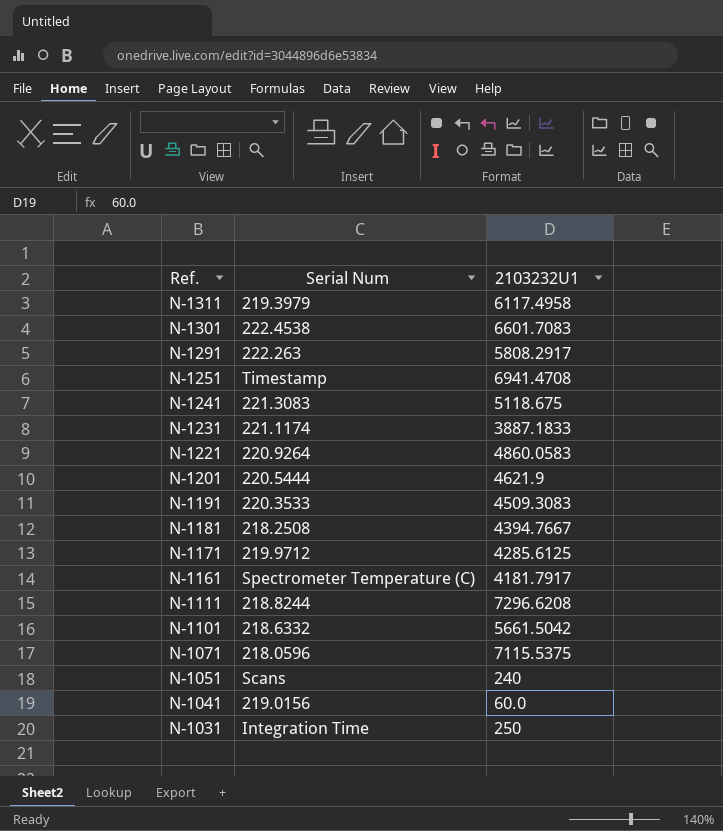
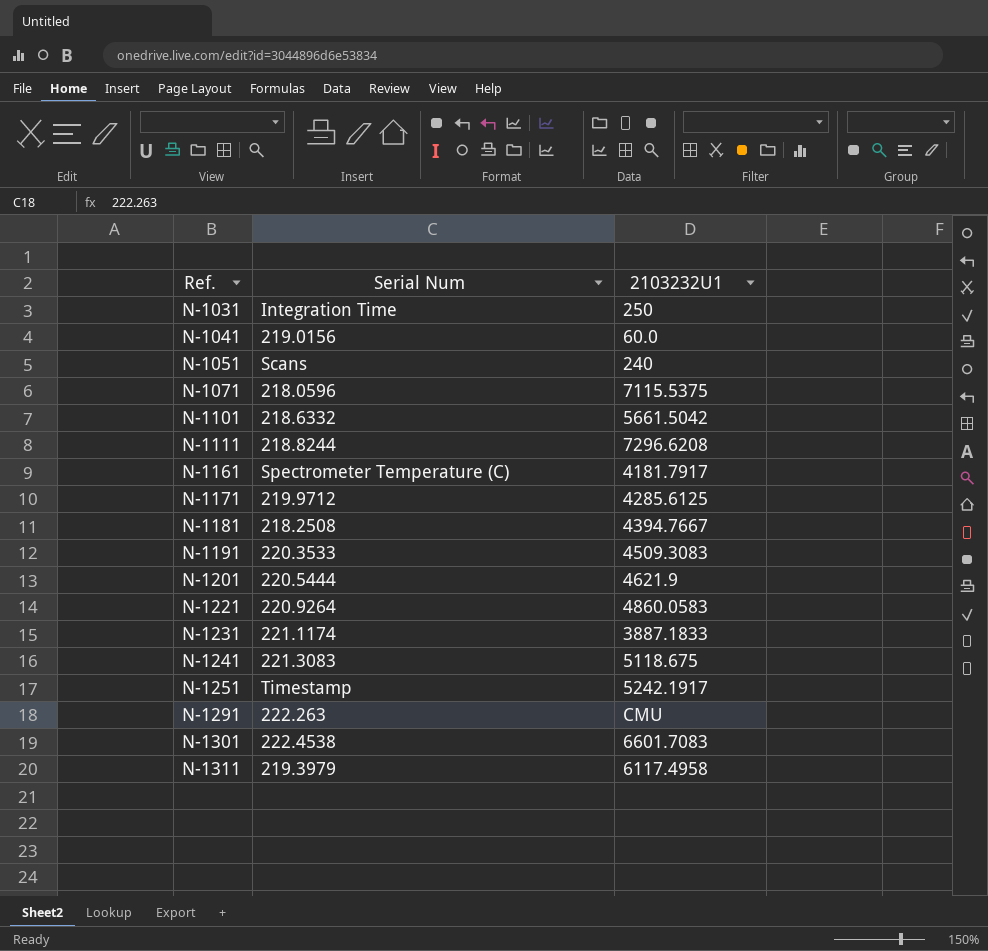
row order: Ref. descending -> Ref. ascending
N-1251 | 2103232U1: 6941.4708 -> 5242.1917
N-1291 | 2103232U1: 5808.2917 -> CMU

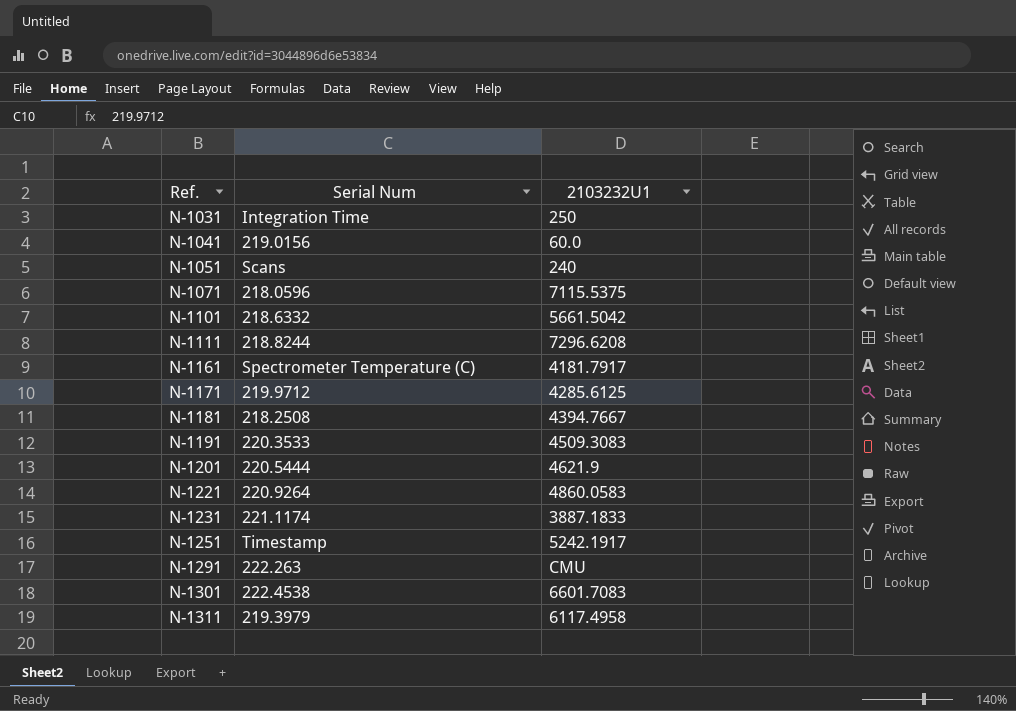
row N-1241: 221.3083 | 5118.675 -> none

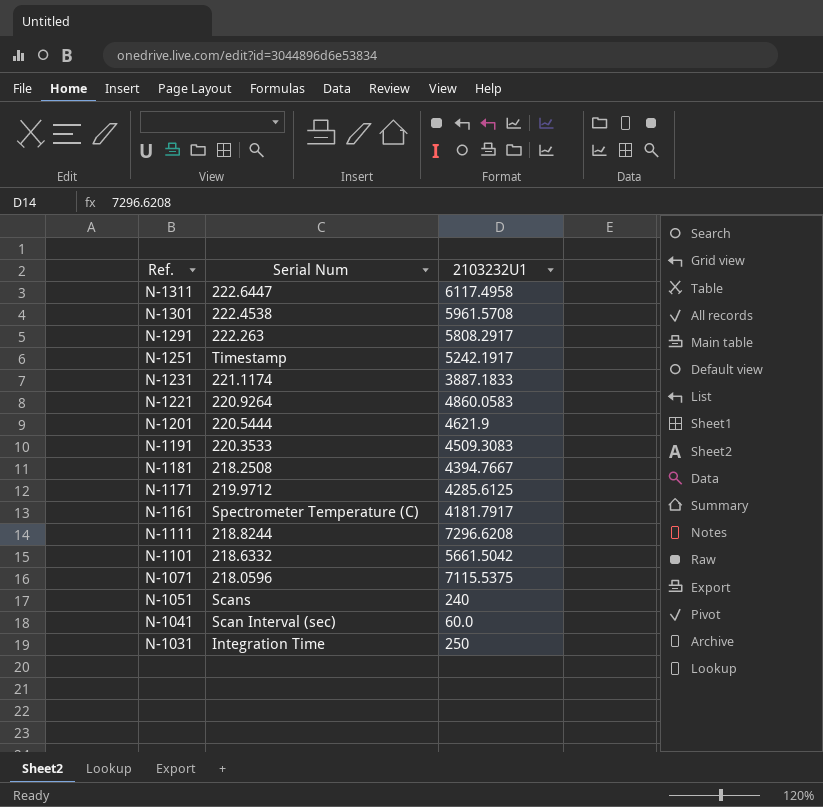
row order: Ref. ascending -> Ref. descending
N-1311 | Serial Num: 219.3979 -> 222.6447
N-1301 | 2103232U1: 6601.7083 -> 5961.5708
N-1291 | 2103232U1: CMU -> 5808.2917
N-1041 | Serial Num: 219.0156 -> Scan Interval (sec)

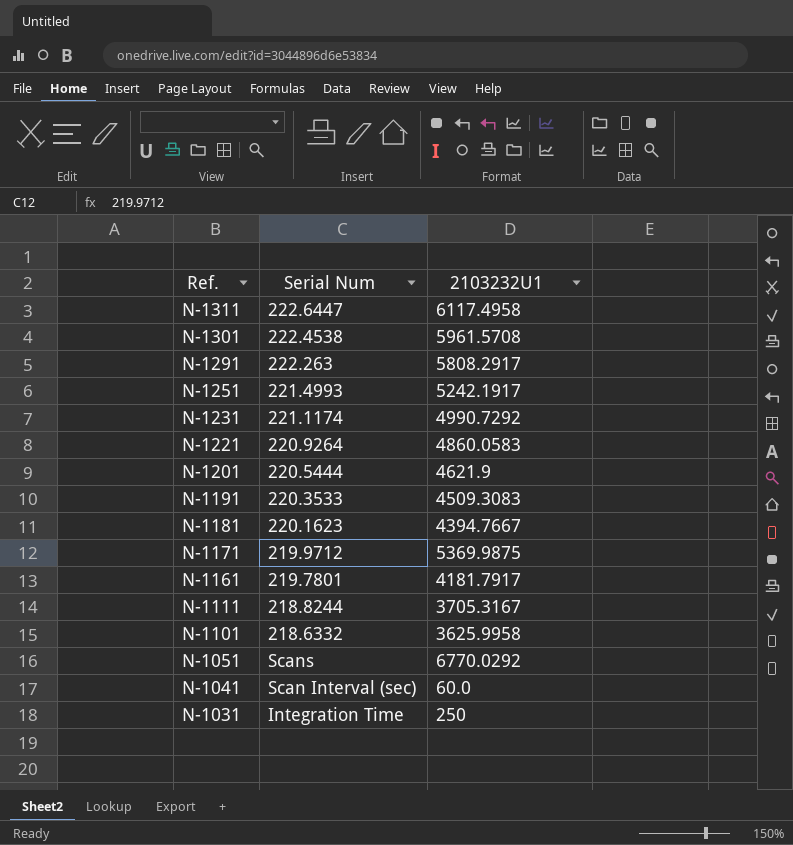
row N-1071: 218.0596 | 7115.5375 -> none
N-1251 | Serial Num: Timestamp -> 221.4993
N-1231 | 2103232U1: 3887.1833 -> 4990.7292
N-1181 | Serial Num: 218.2508 -> 220.1623
N-1171 | 2103232U1: 4285.6125 -> 5369.9875
N-1161 | Serial Num: Spectrometer Temperature (C) -> 219.7801
N-1111 | 2103232U1: 7296.6208 -> 3705.3167
N-1101 | 2103232U1: 5661.5042 -> 3625.9958
N-1051 | 2103232U1: 240 -> 6770.0292

